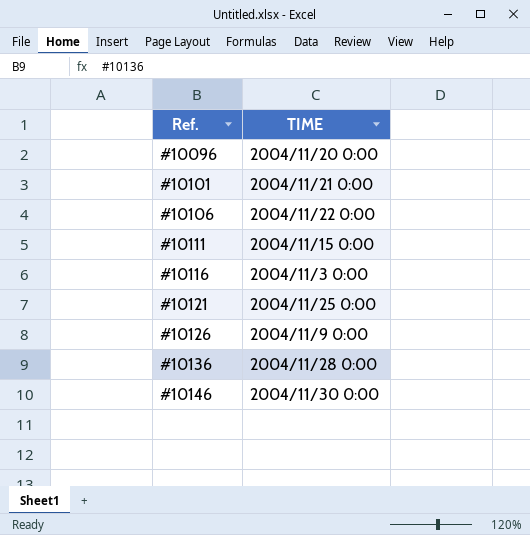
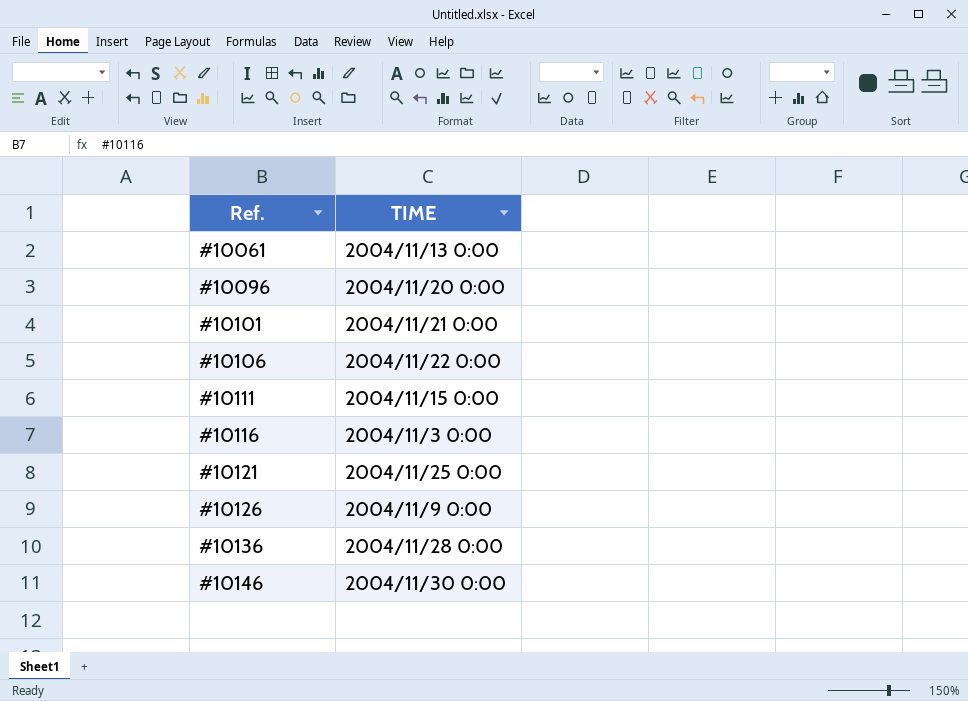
row #10061: none -> 2004/11/13 0:00

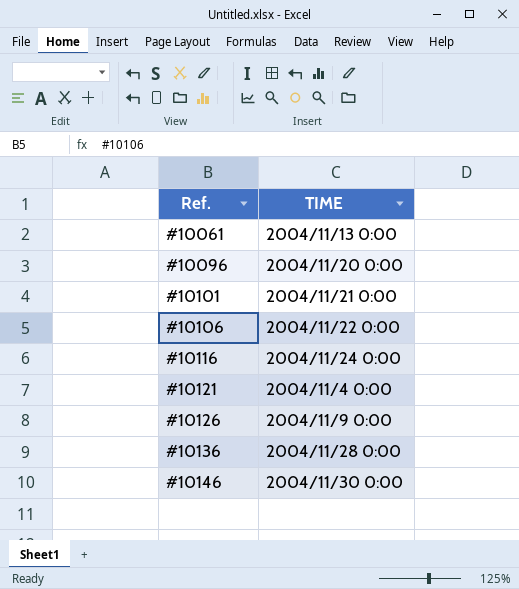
row #10111: 2004/11/15 0:00 -> none
#10116 | TIME: 2004/11/3 0:00 -> 2004/11/24 0:00
#10121 | TIME: 2004/11/25 0:00 -> 2004/11/4 0:00

